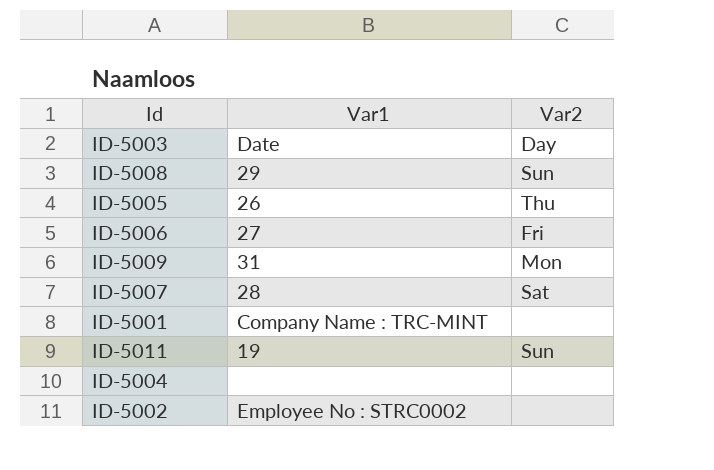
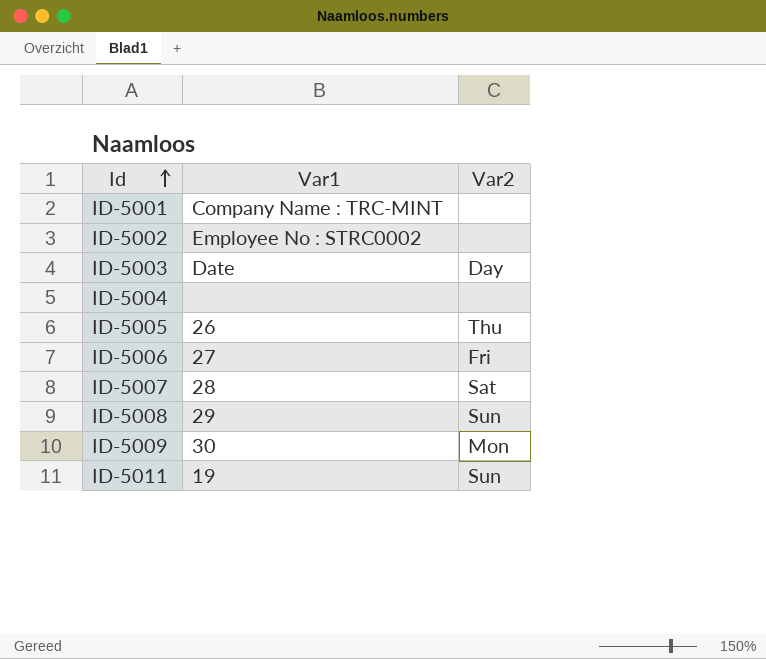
row order: none -> Id ascending
ID-5009 | Var1: 31 -> 30

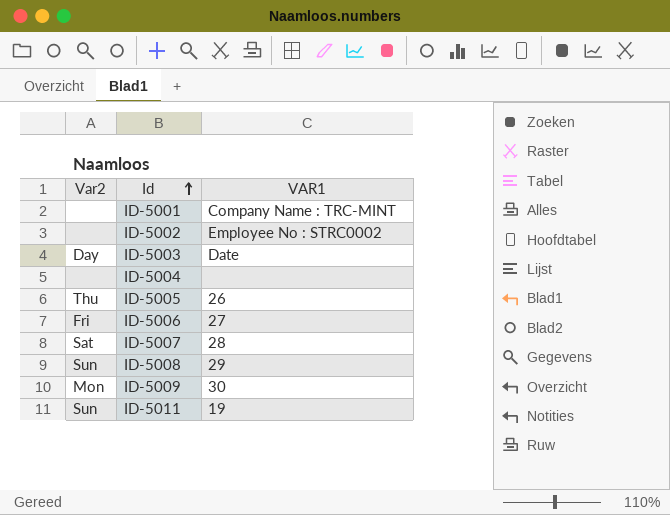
column Var2 | position: 3 -> 1
column name: Var1 -> VAR1

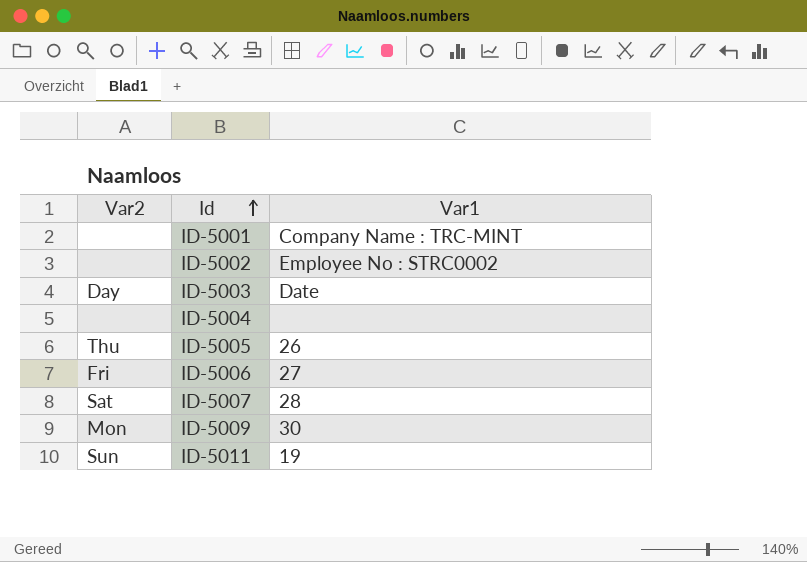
column name: VAR1 -> Var1
row ID-5008: Sun | 29 -> none

